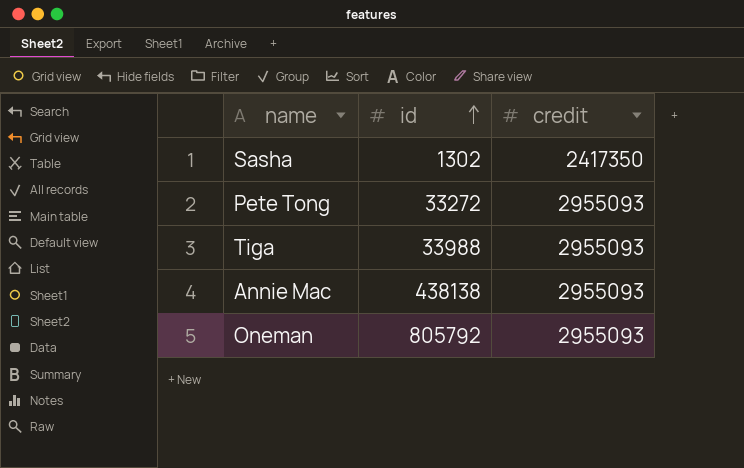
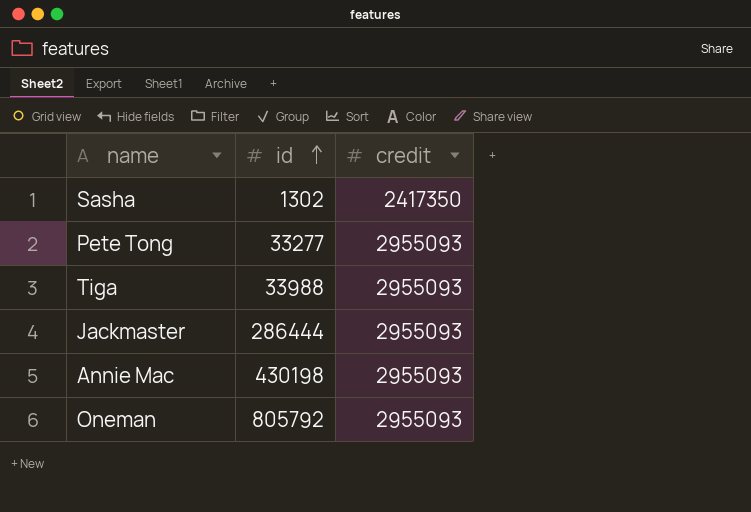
Pete Tong | id: 33272 -> 33277
row Jackmaster: none -> 286444 | 2955093
Annie Mac | id: 438138 -> 430198

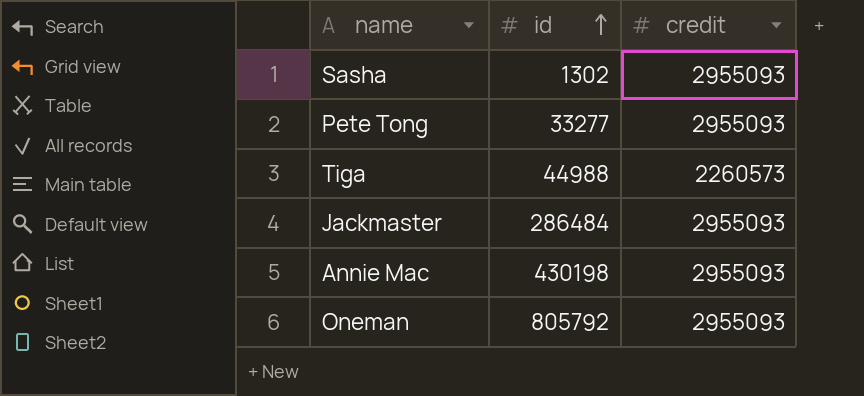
Sasha | credit: 2417350 -> 2955093
Tiga | id: 33988 -> 44988
Tiga | credit: 2955093 -> 2260573
Jackmaster | id: 286444 -> 286484

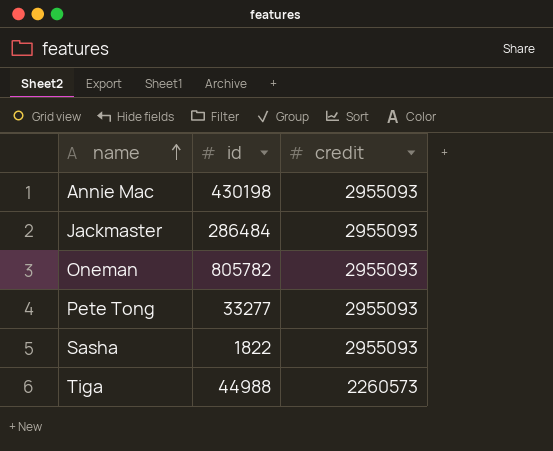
row order: id ascending -> name ascending
Oneman | id: 805792 -> 805782
Sasha | id: 1302 -> 1822

